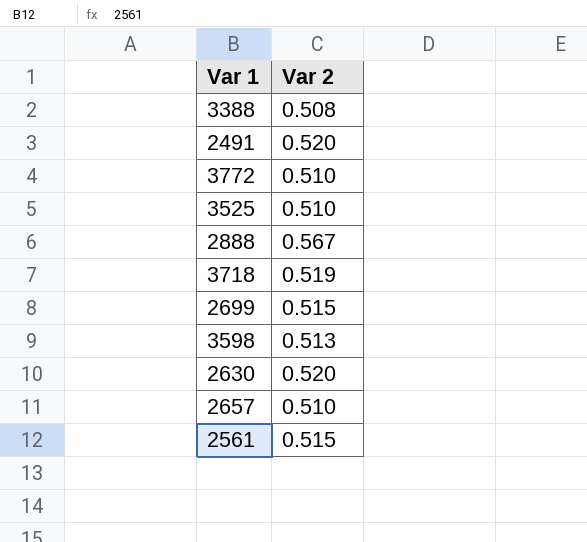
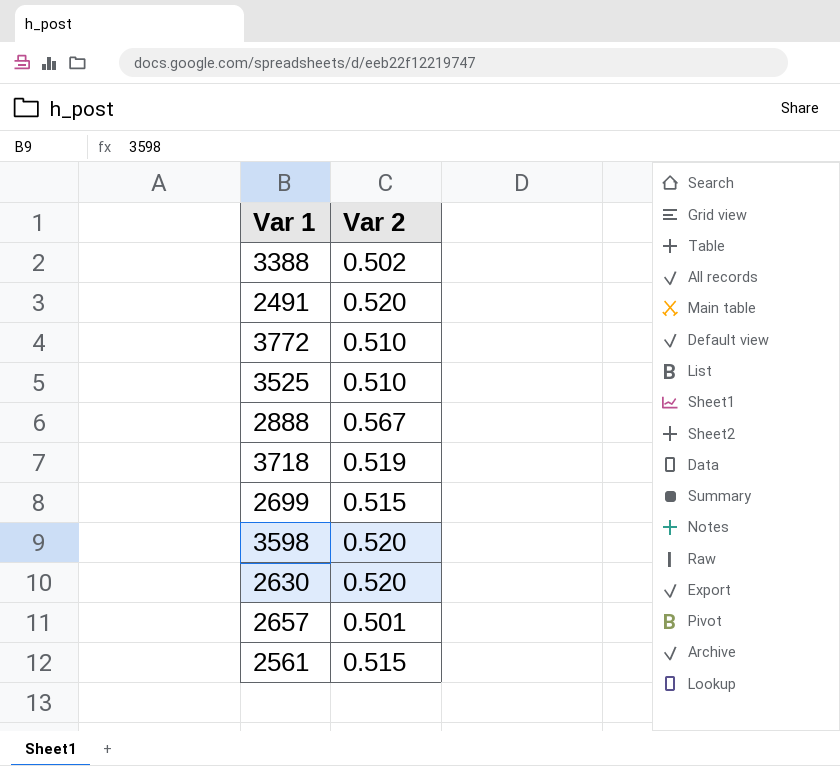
3388 | Var 2: 0.508 -> 0.502
3598 | Var 2: 0.513 -> 0.520
2657 | Var 2: 0.510 -> 0.501

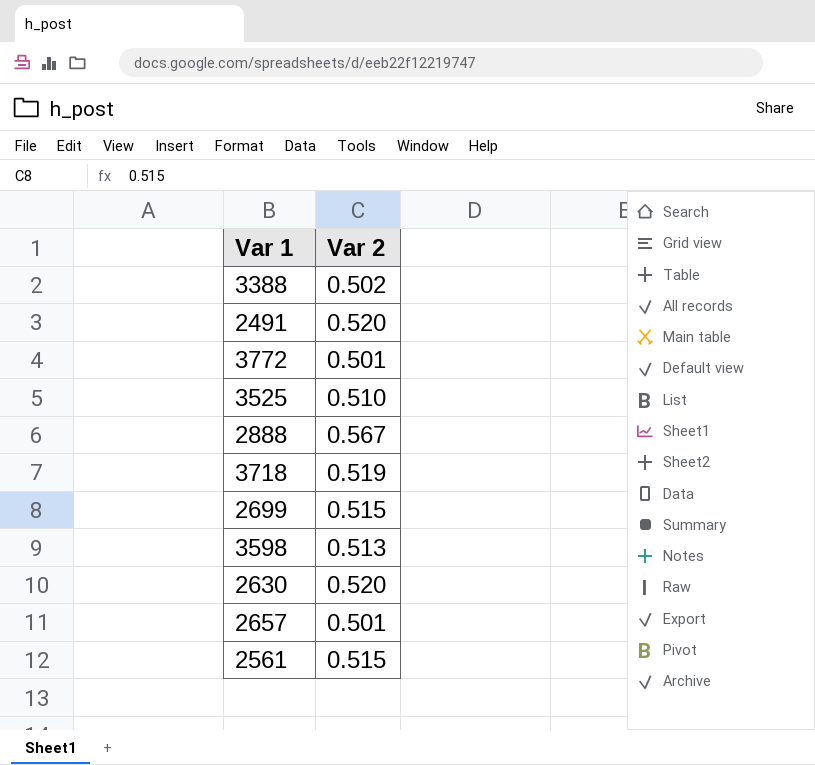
3772 | Var 2: 0.510 -> 0.501
3598 | Var 2: 0.520 -> 0.513

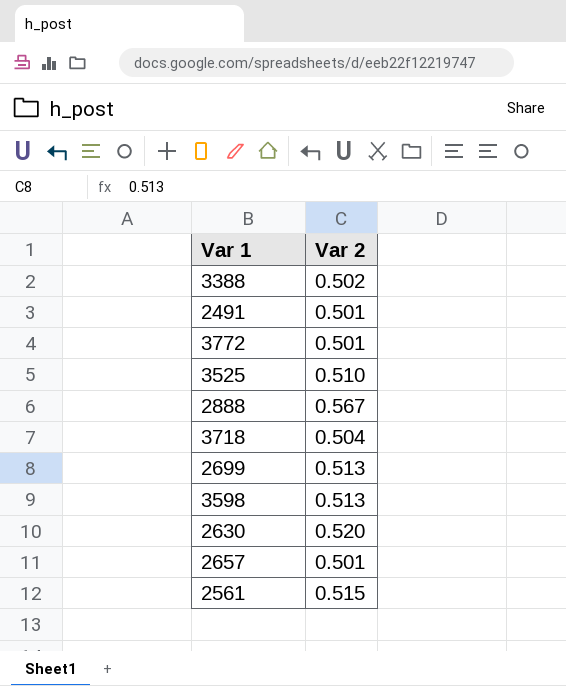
2491 | Var 2: 0.520 -> 0.501
3718 | Var 2: 0.519 -> 0.504
2699 | Var 2: 0.515 -> 0.513

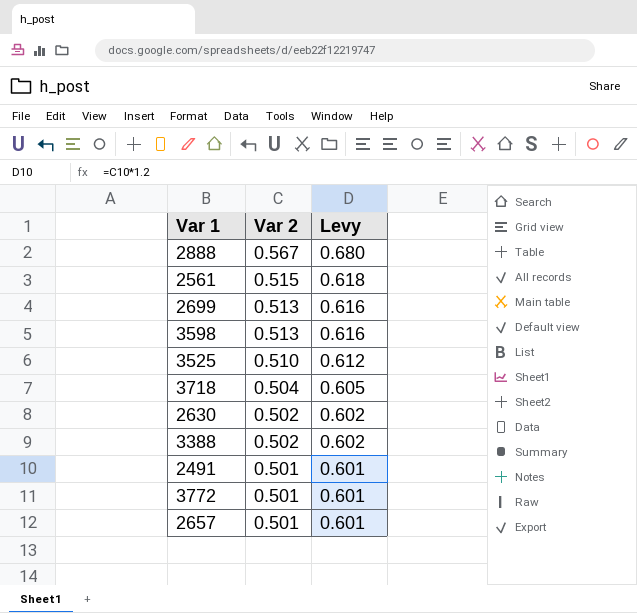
row order: none -> Var 2 descending
column Levy | formula: none -> [Var 2] * 1.2
2630 | Var 2: 0.520 -> 0.502

